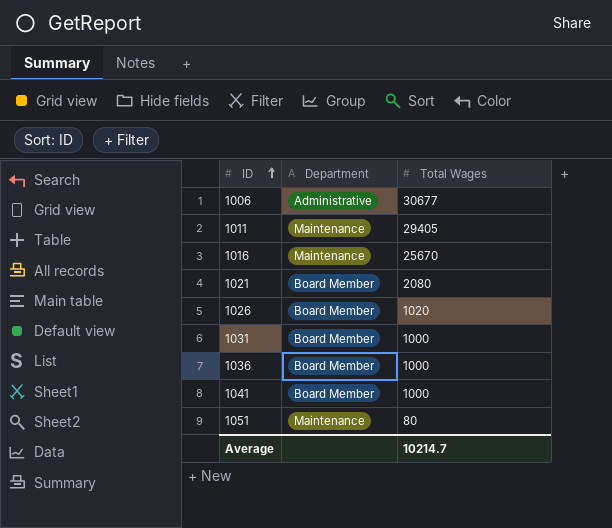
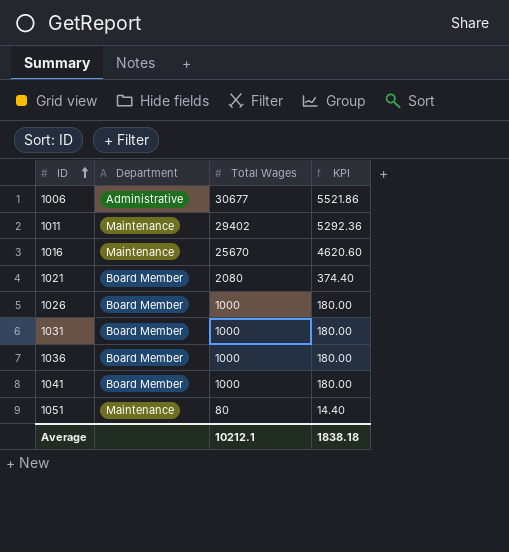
column KPI | formula: none -> [Total Wages] * 0.18
1011 | Total Wages: 29405 -> 29402
1026 | Total Wages: 1020 -> 1000
Average | Total Wages: 10214.7 -> 10212.1

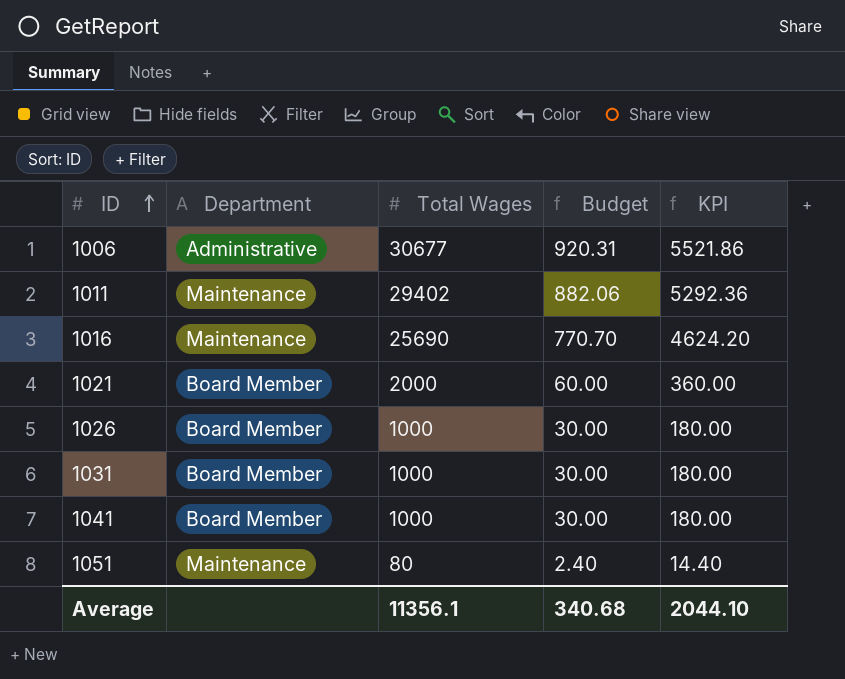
column Budget | formula: none -> [Total Wages] * 0.03
row 1036: Board Member | 1000 | 180.00 -> none
1016 | Total Wages: 25670 -> 25690
1016 | KPI: 4620.60 -> 4624.20
1021 | Total Wages: 2080 -> 2000
1021 | KPI: 374.40 -> 360.00
Average | Total Wages: 10212.1 -> 11356.1
Average | KPI: 1838.18 -> 2044.10

